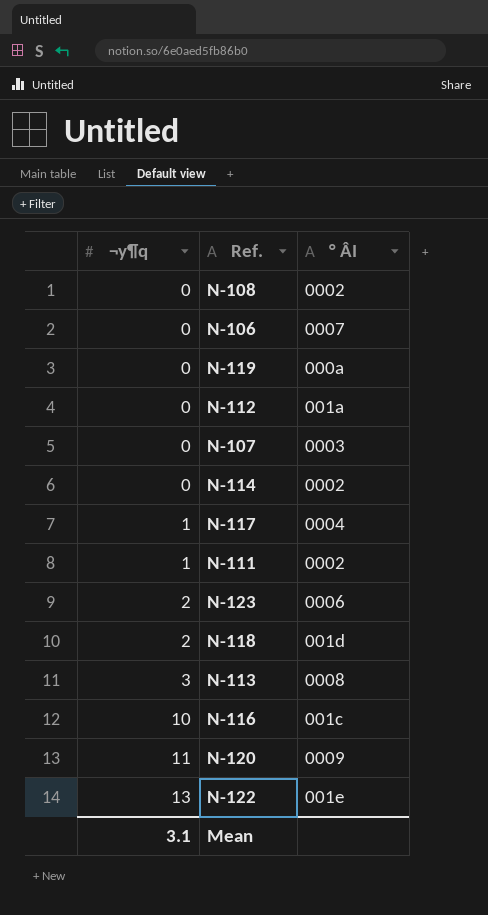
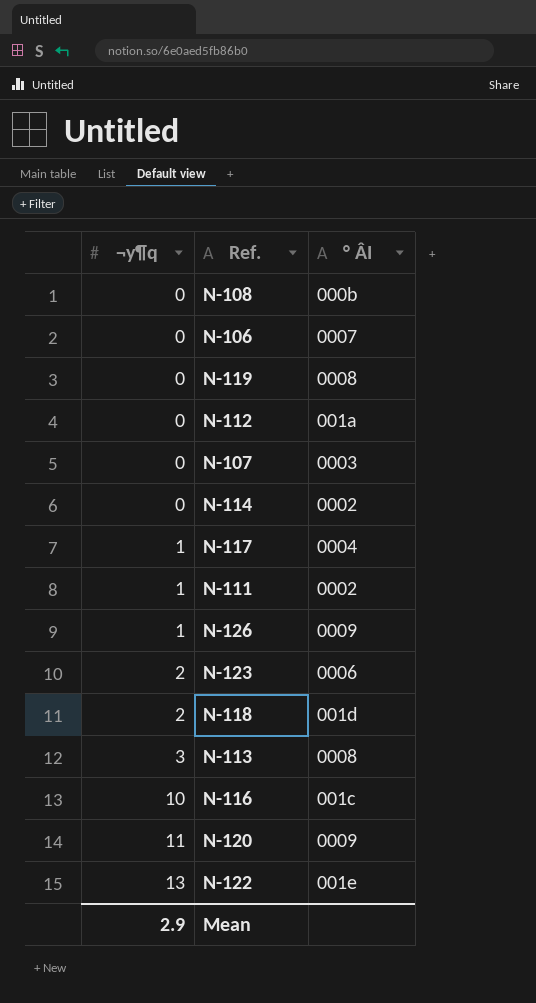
N-108 | ° ÂI: 0002 -> 000b
N-119 | ° ÂI: 000a -> 0008
row N-126: none -> 1 | 0009
Mean | ¬y¶q: 3.1 -> 2.9

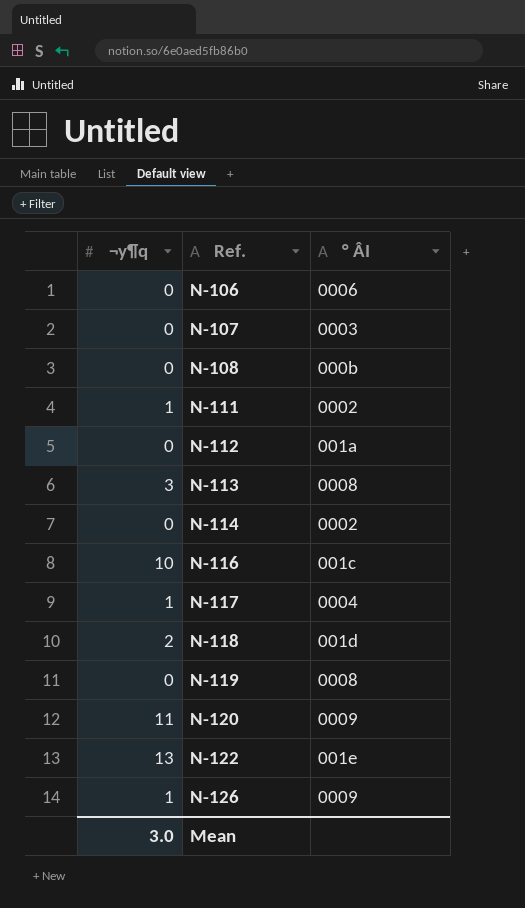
row order: ¬y¶q ascending -> Ref. ascending
row N-123: 2 | 0006 -> none
N-106 | ° ÂI: 0007 -> 0006
Mean | ¬y¶q: 2.9 -> 3.0

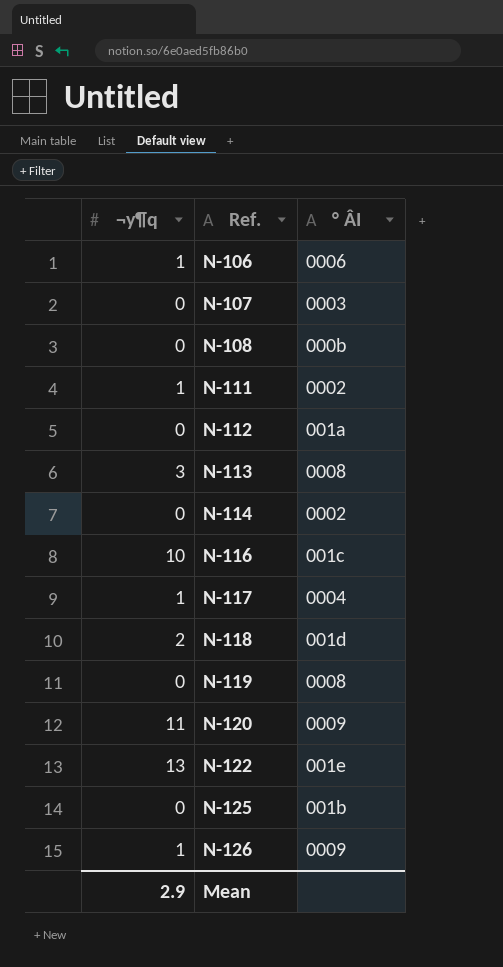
N-106 | ¬y¶q: 0 -> 1
row N-125: none -> 0 | 001b
Mean | ¬y¶q: 3.0 -> 2.9

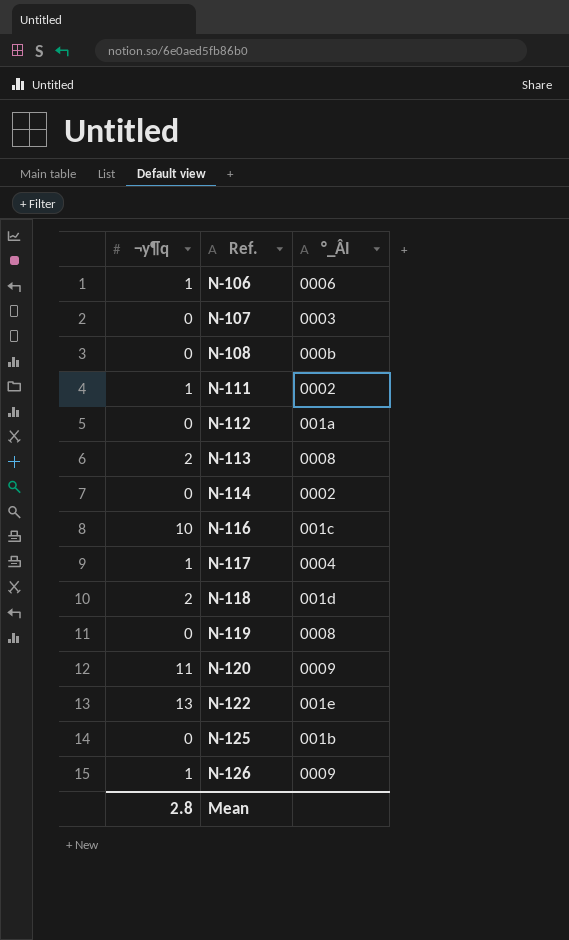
column name: ° ÂI -> °_ÂI
N-113 | ¬y¶q: 3 -> 2
Mean | ¬y¶q: 2.9 -> 2.8

